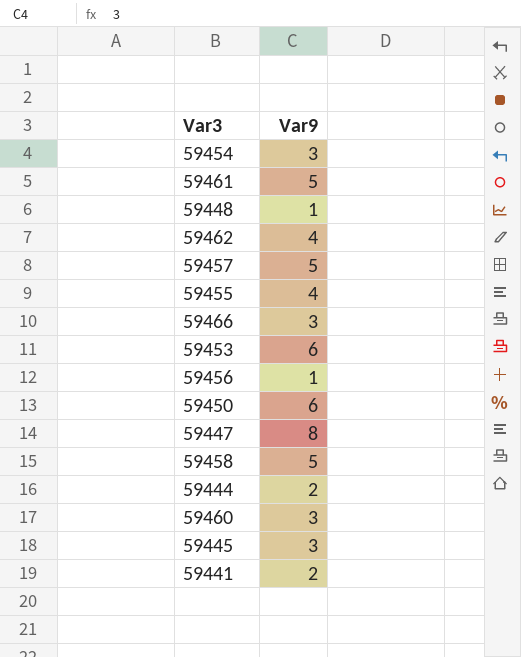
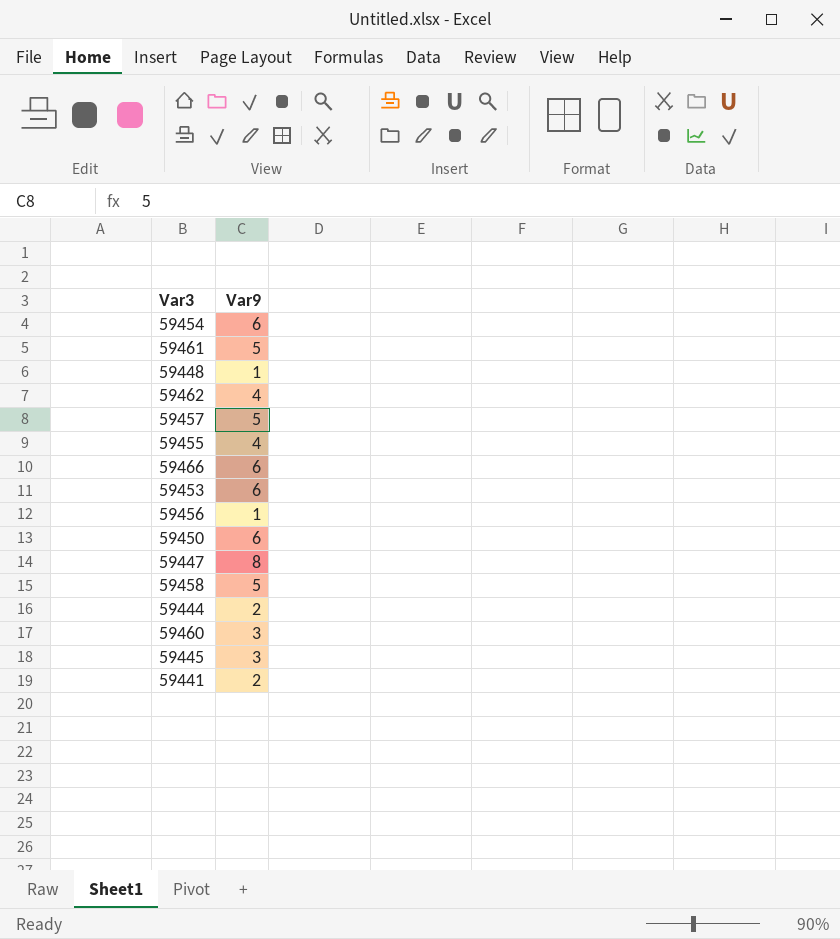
59454 | Var9: 3 -> 6
59466 | Var9: 3 -> 6

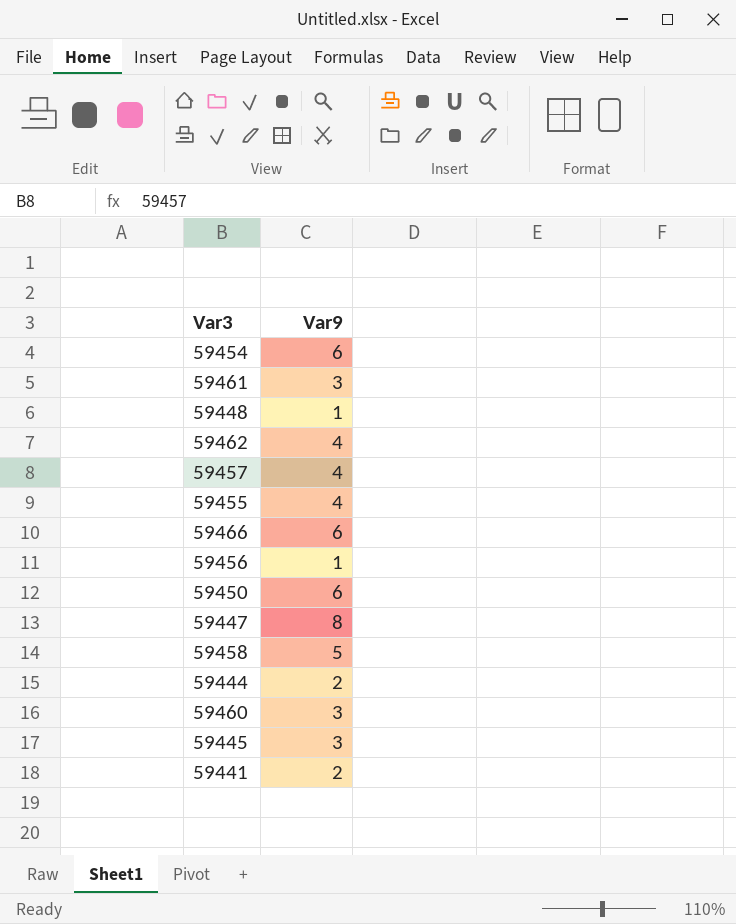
row 59453: 6 -> none
59461 | Var9: 5 -> 3
59457 | Var9: 5 -> 4

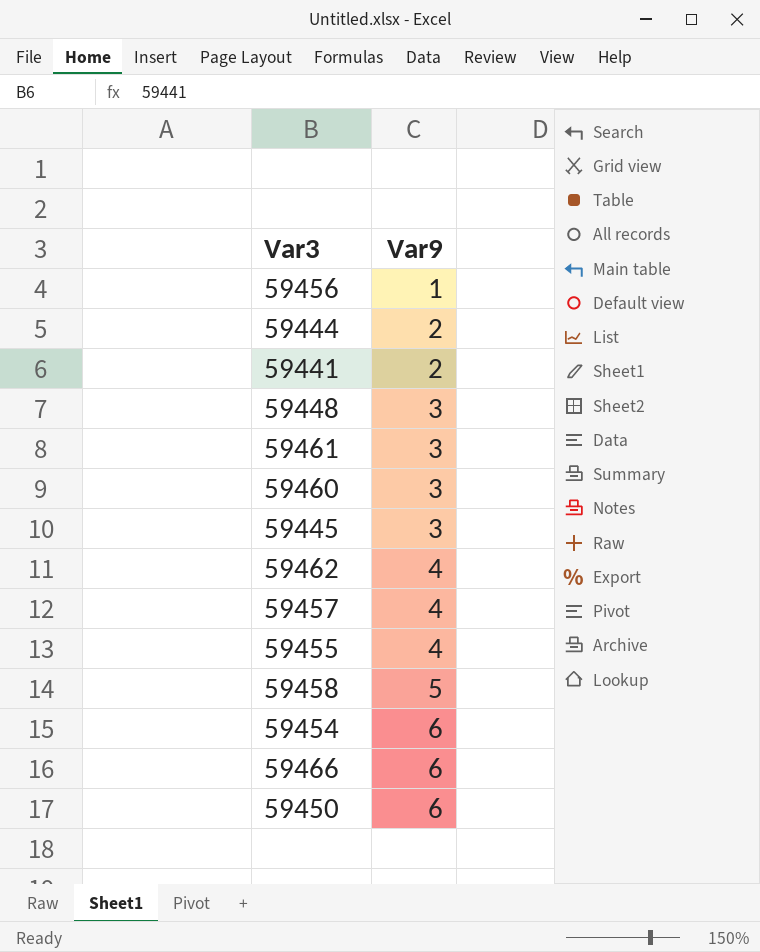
row order: none -> Var9 ascending
row 59447: 8 -> none
59448 | Var9: 1 -> 3

